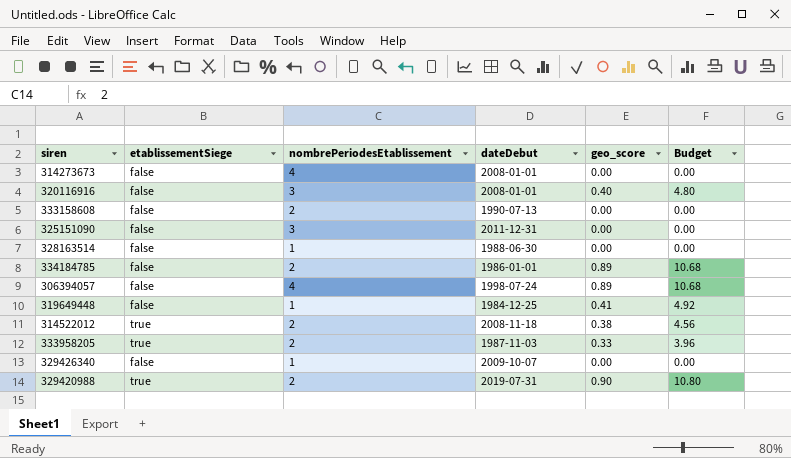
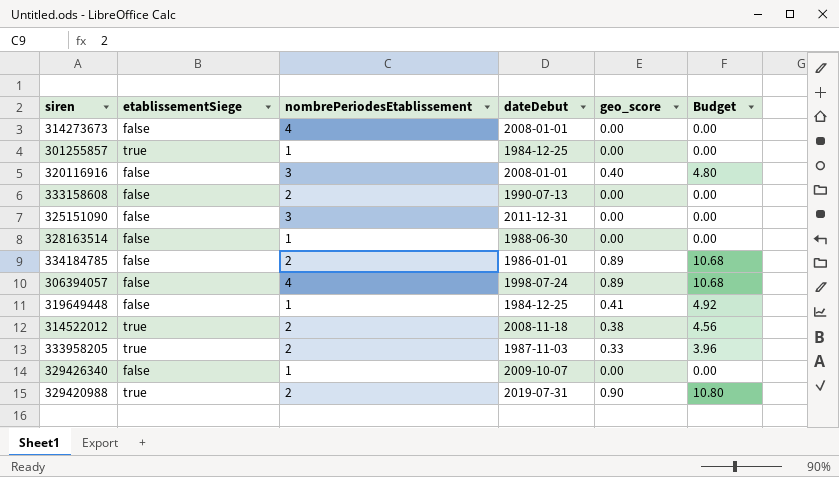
row 301255857: none -> true | 1 | 1984-12-25 | 0.00 | 0.00

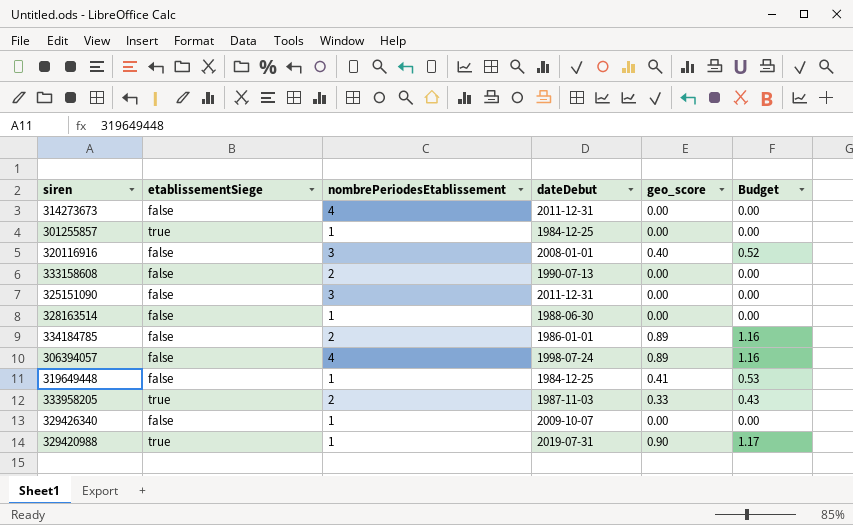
column Budget | formula: [geo_score] * 12 -> [geo_score] * 1.3
row 314522012: true | 2 | 2008-11-18 | 0.38 | 4.56 -> none
314273673 | dateDebut: 2008-01-01 -> 2011-12-31
329420988 | nombrePeriodesEtablissement: 2 -> 1

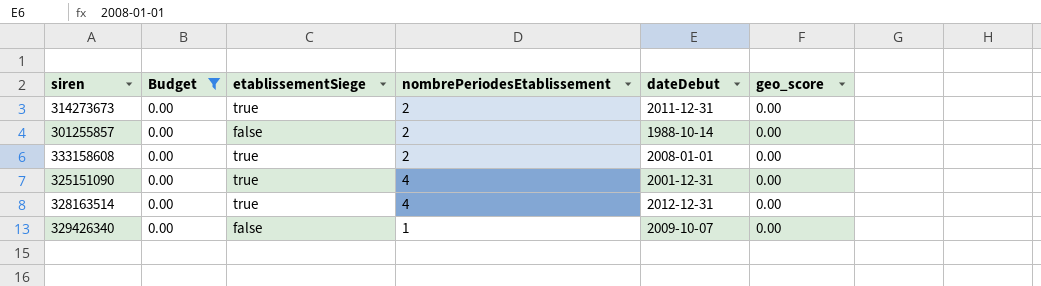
filter: none -> Budget = 0.00
column Budget | position: 6 -> 2
314273673 | etablissementSiege: false -> true
314273673 | nombrePeriodesEtablissement: 4 -> 2
301255857 | etablissementSiege: true -> false
301255857 | nombrePeriodesEtablissement: 1 -> 2
301255857 | dateDebut: 1984-12-25 -> 1988-10-14
333158608 | etablissementSiege: false -> true
333158608 | dateDebut: 1990-07-13 -> 2008-01-01
325151090 | etablissementSiege: false -> true
325151090 | nombrePeriodesEtablissement: 3 -> 4
325151090 | dateDebut: 2011-12-31 -> 2001-12-31
328163514 | etablissementSiege: false -> true
328163514 | nombrePeriodesEtablissement: 1 -> 4
328163514 | dateDebut: 1988-06-30 -> 2012-12-31

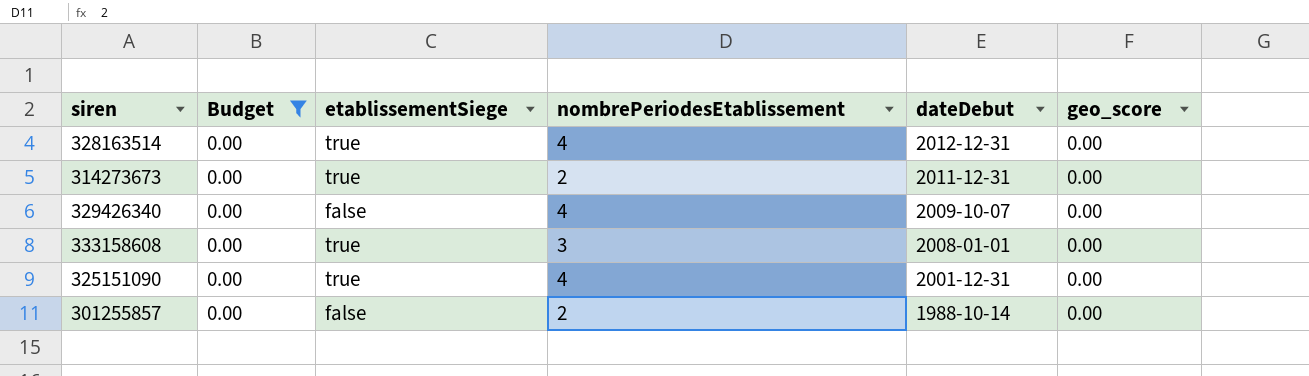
row order: none -> dateDebut descending
329426340 | nombrePeriodesEtablissement: 1 -> 4
333158608 | nombrePeriodesEtablissement: 2 -> 3

